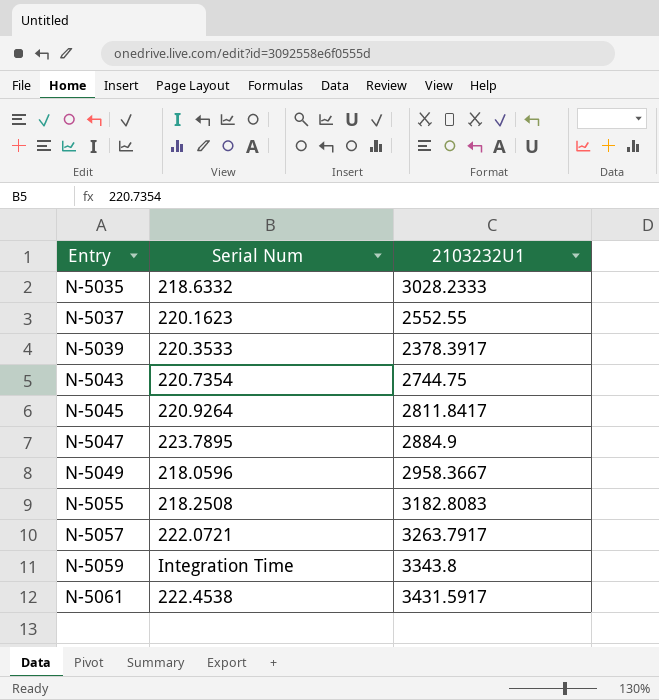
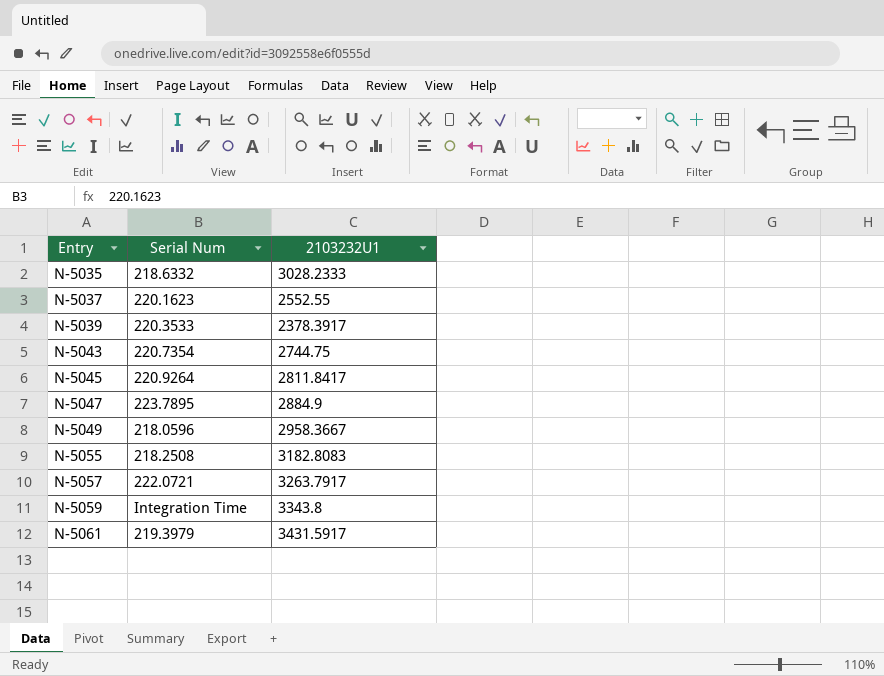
N-5061 | Serial Num: 222.4538 -> 219.3979

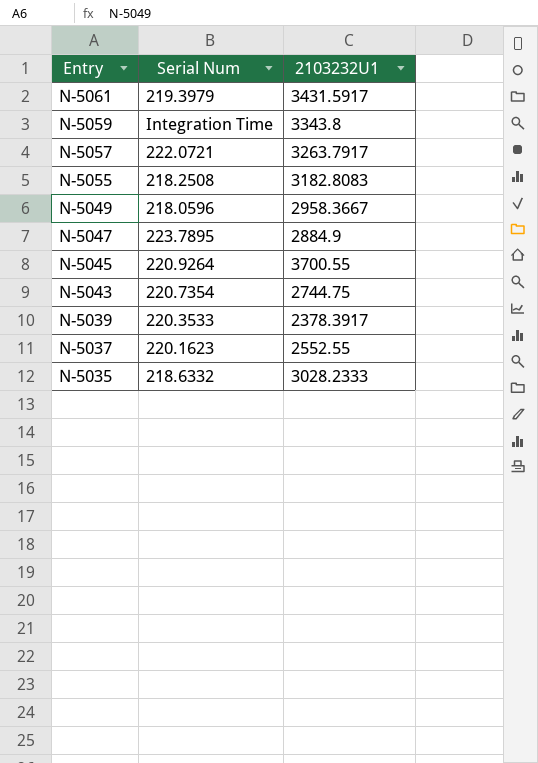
row order: Entry ascending -> Entry descending
N-5045 | 2103232U1: 2811.8417 -> 3700.55

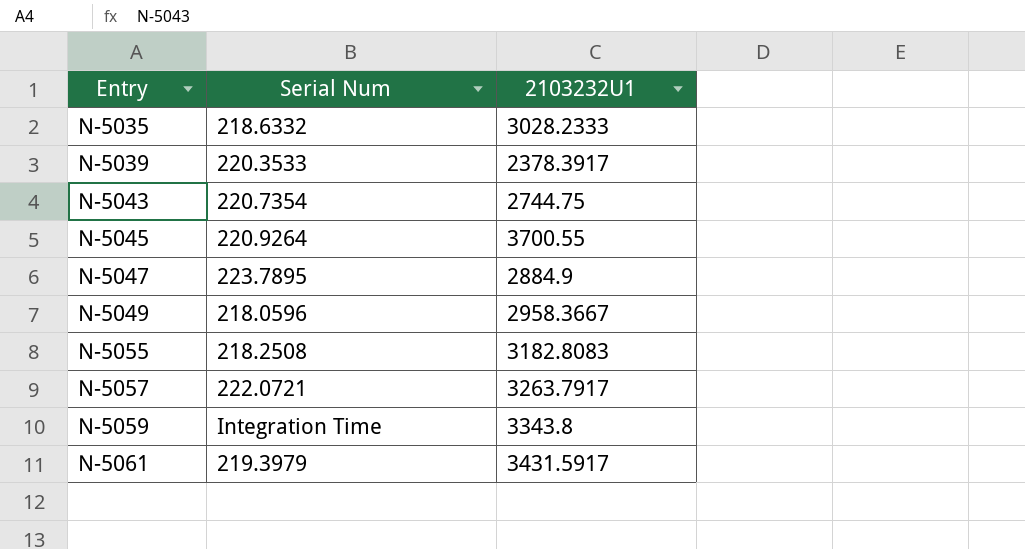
row order: Entry descending -> Entry ascending
row N-5037: 220.1623 | 2552.55 -> none

